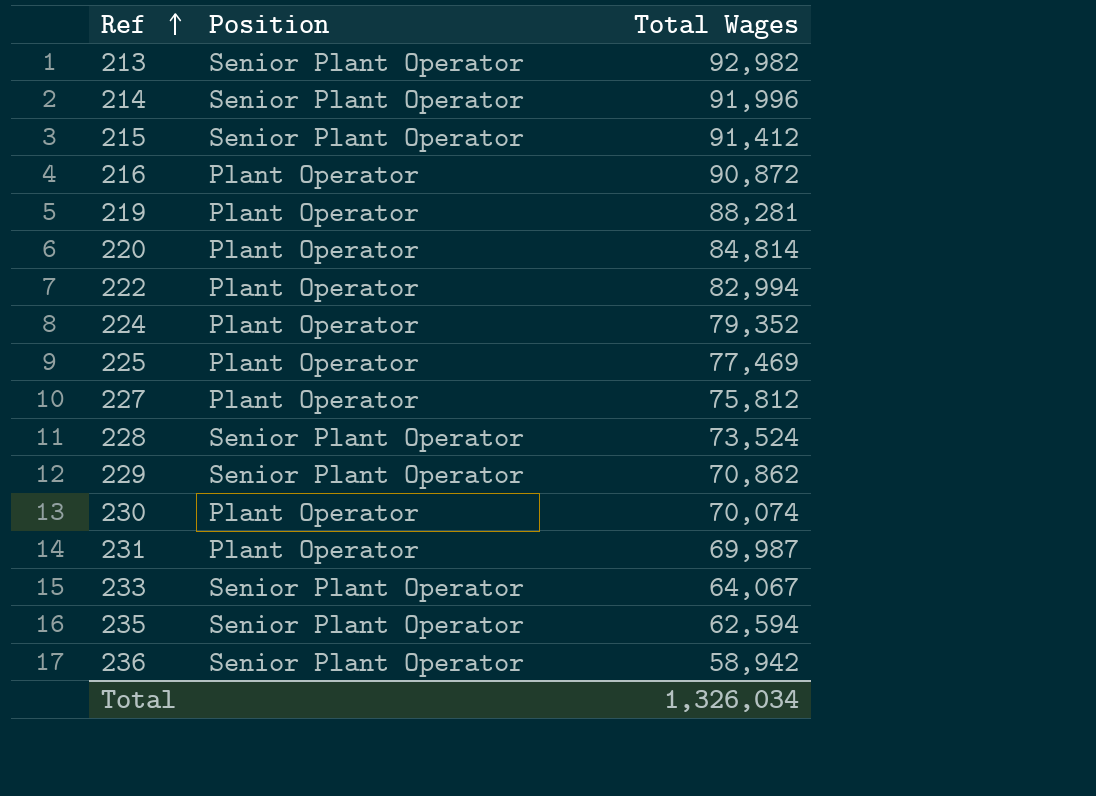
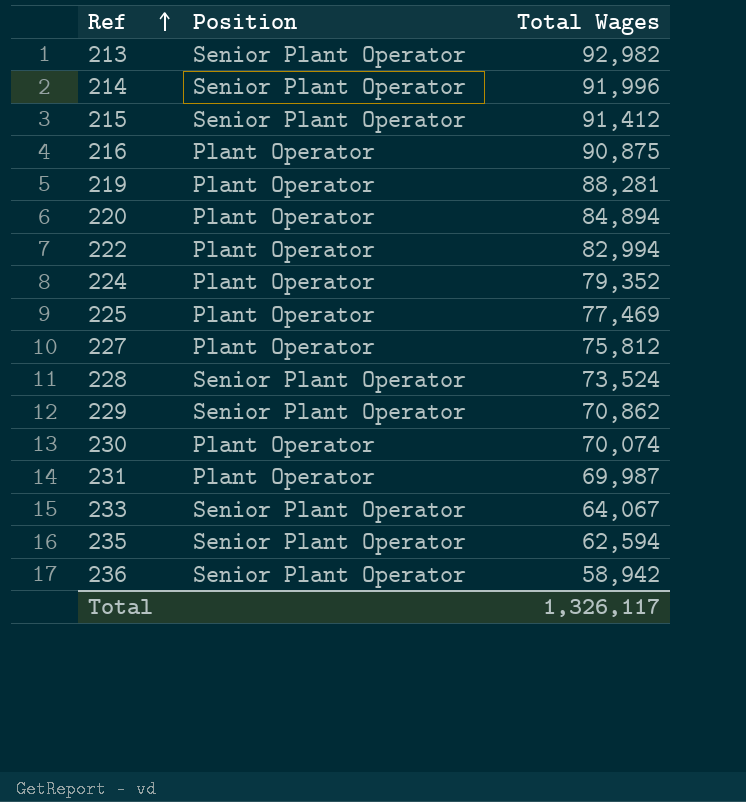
216 | Total Wages: 90,872 -> 90,875
220 | Total Wages: 84,814 -> 84,894
Total | Total Wages: 1,326,034 -> 1,326,117

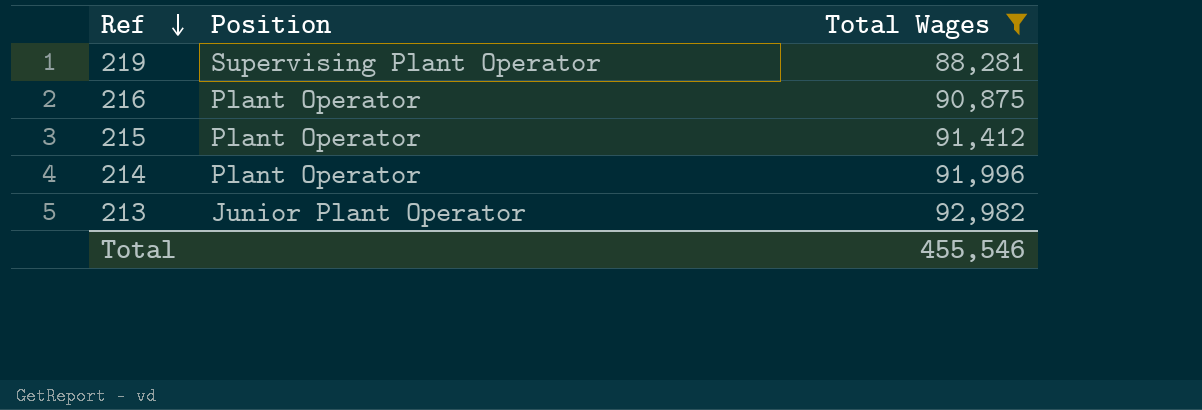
filter: none -> Total Wages >= 88,281
row order: Ref ascending -> Ref descending
219 | Position: Plant Operator -> Supervising Plant Operator
215 | Position: Senior Plant Operator -> Plant Operator
214 | Position: Senior Plant Operator -> Plant Operator
213 | Position: Senior Plant Operator -> Junior Plant Operator
Total | Total Wages: 1,326,117 -> 455,546

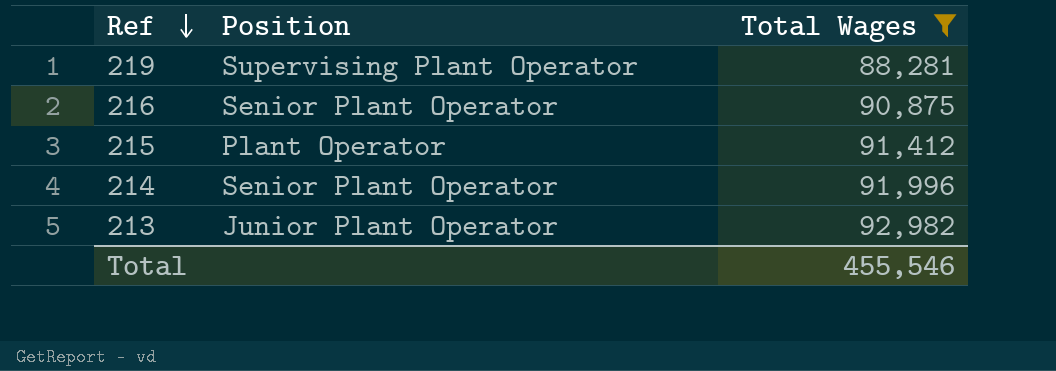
216 | Position: Plant Operator -> Senior Plant Operator
214 | Position: Plant Operator -> Senior Plant Operator

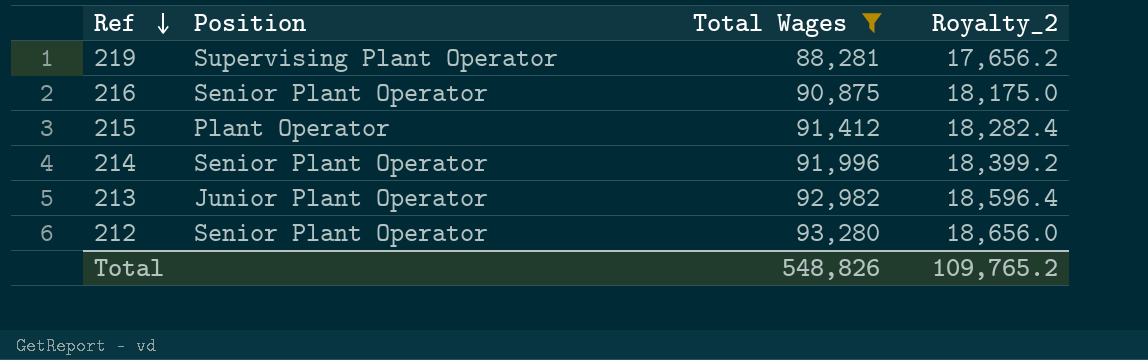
column Royalty_2 | formula: none -> [Total Wages] * 0.2
row 212: none -> Senior Plant Operator | 93,280 | 18,656.0
Total | Total Wages: 455,546 -> 548,826

